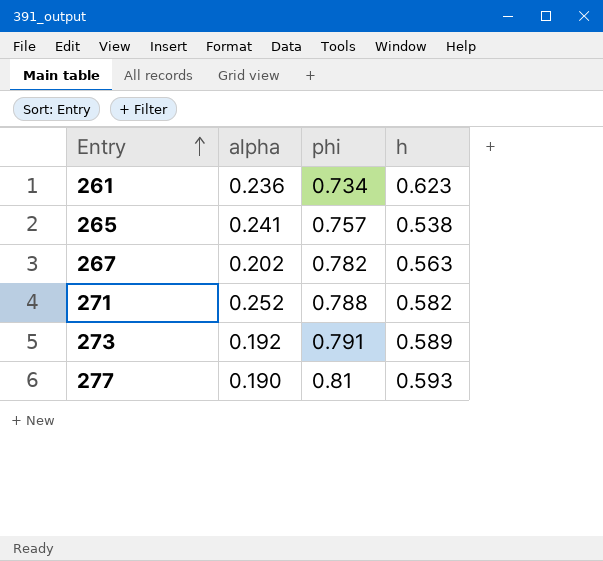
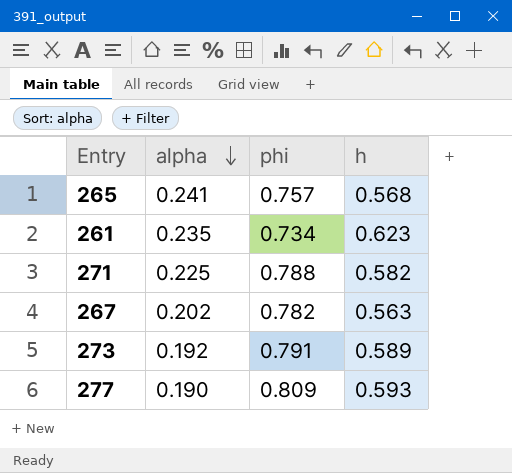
row order: Entry ascending -> alpha descending
265 | h: 0.538 -> 0.568
261 | alpha: 0.236 -> 0.235
271 | alpha: 0.252 -> 0.225
277 | phi: 0.81 -> 0.809

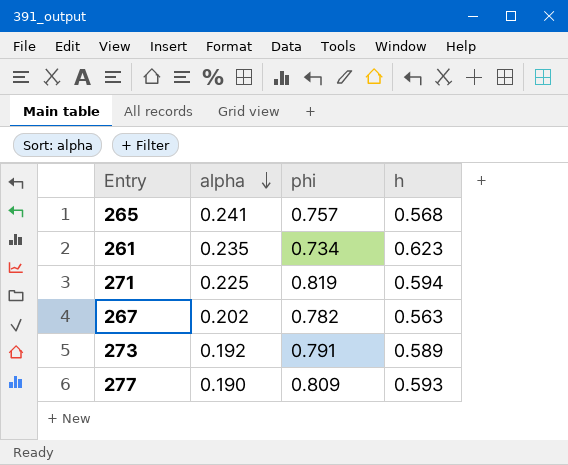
271 | phi: 0.788 -> 0.819
271 | h: 0.582 -> 0.594

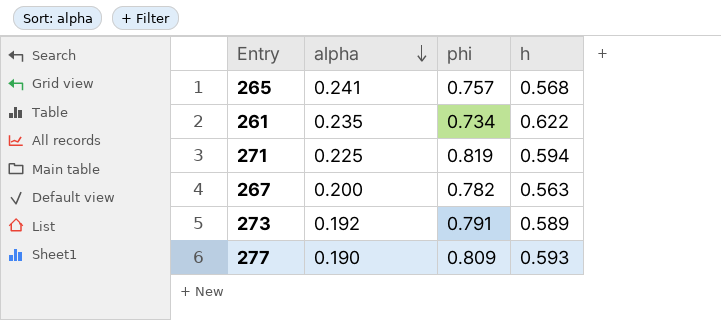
261 | h: 0.623 -> 0.622
267 | alpha: 0.202 -> 0.200

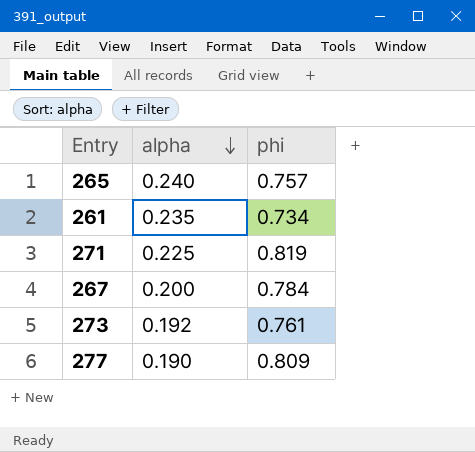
column h | position: 4 -> none
265 | alpha: 0.241 -> 0.240
267 | phi: 0.782 -> 0.784
273 | phi: 0.791 -> 0.761

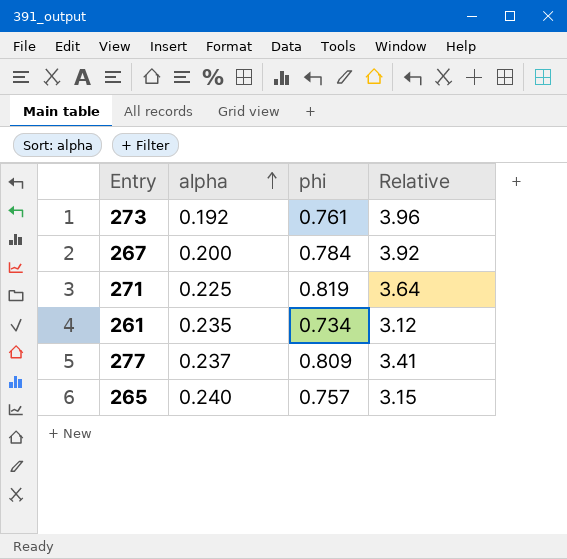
row order: alpha descending -> alpha ascending
column Relative | formula: none -> [phi] / [alpha]
277 | alpha: 0.190 -> 0.237

